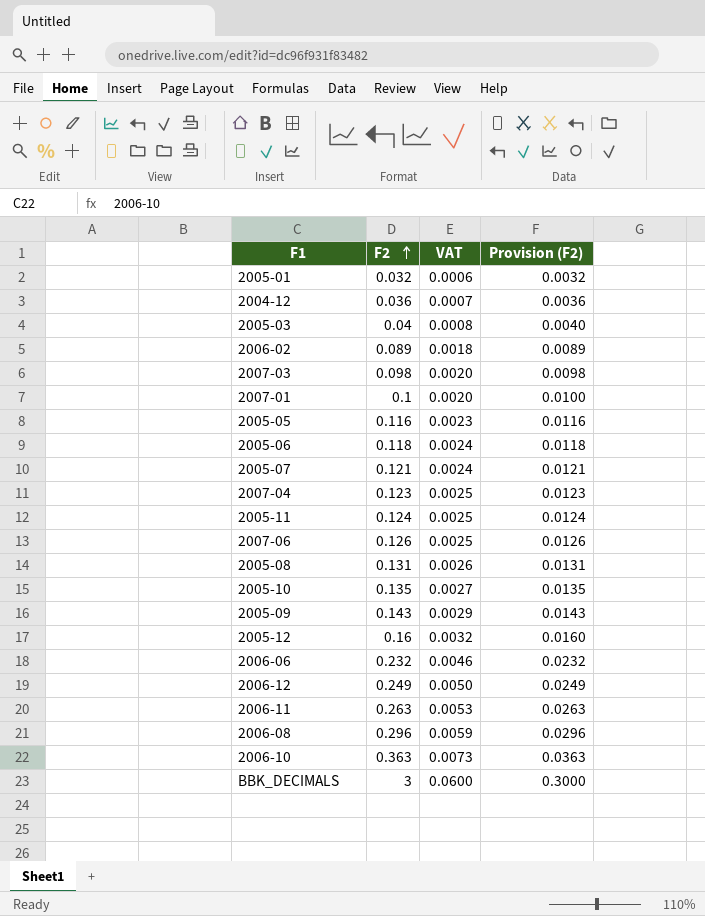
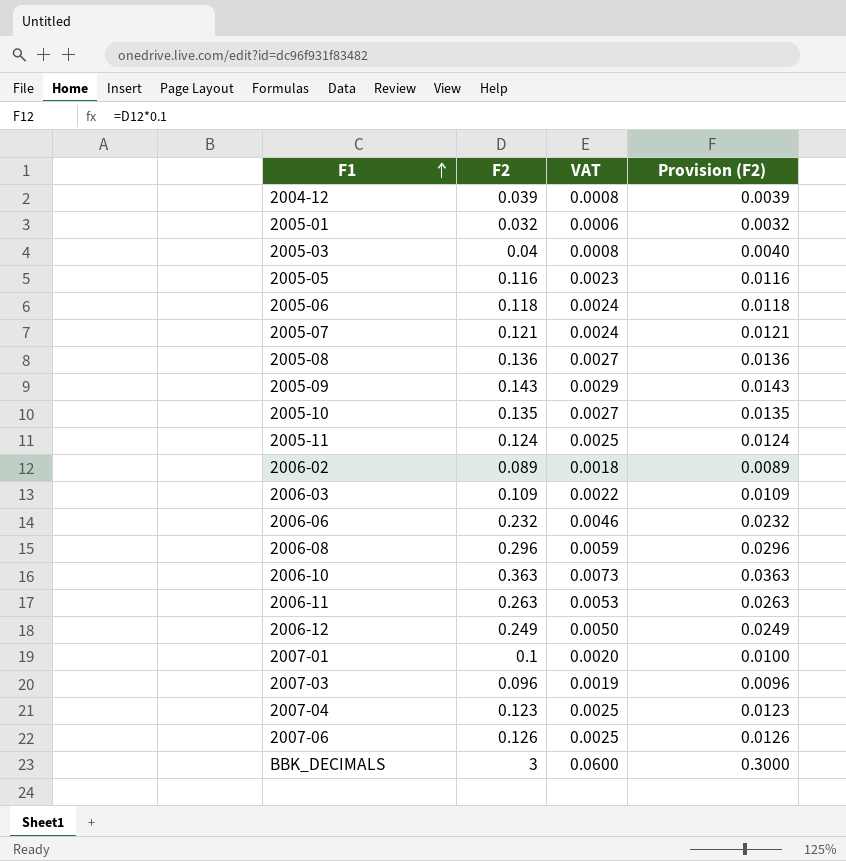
row order: F2 ascending -> F1 ascending
row 2005-12: 0.16 | 0.0032 | 0.0160 -> none
2004-12 | F2: 0.036 -> 0.039
2004-12 | VAT: 0.0007 -> 0.0008
2004-12 | Provision (F2): 0.0036 -> 0.0039
2005-08 | F2: 0.131 -> 0.136
2005-08 | VAT: 0.0026 -> 0.0027
2005-08 | Provision (F2): 0.0131 -> 0.0136
row 2006-03: none -> 0.109 | 0.0022 | 0.0109
2007-03 | F2: 0.098 -> 0.096
2007-03 | VAT: 0.0020 -> 0.0019
2007-03 | Provision (F2): 0.0098 -> 0.0096

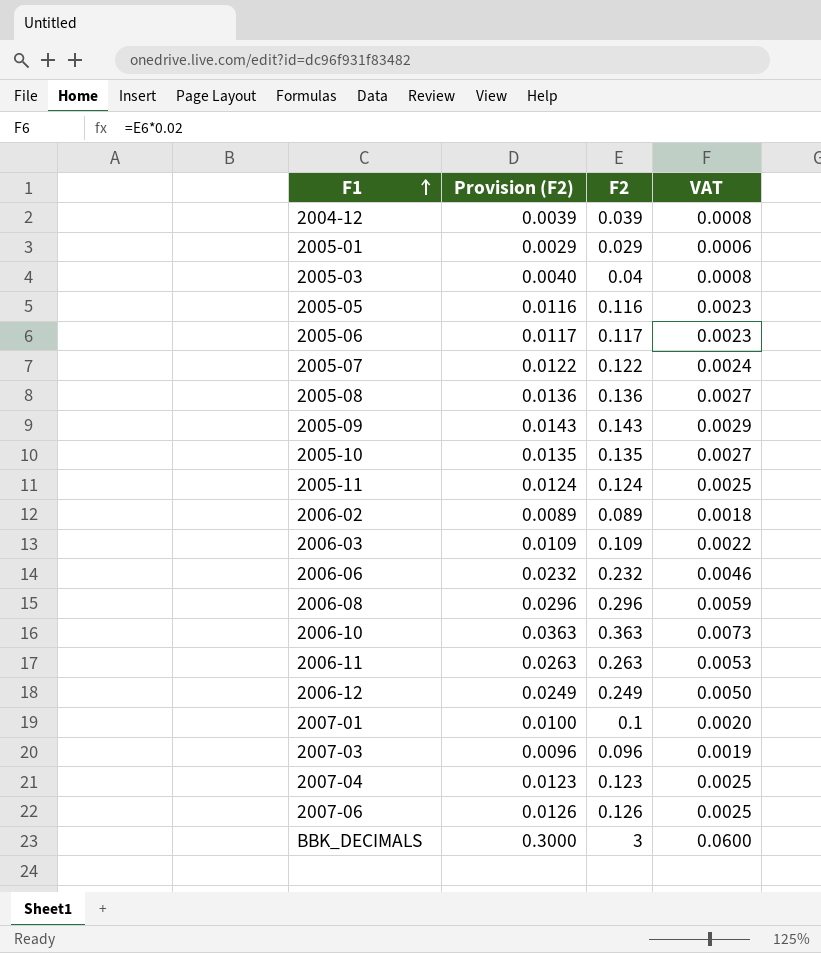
column Provision (F2) | position: 4 -> 2
2005-01 | Provision (F2): 0.0032 -> 0.0029
2005-01 | F2: 0.032 -> 0.029
2005-06 | Provision (F2): 0.0118 -> 0.0117
2005-06 | F2: 0.118 -> 0.117
2005-06 | VAT: 0.0024 -> 0.0023
2005-07 | Provision (F2): 0.0121 -> 0.0122
2005-07 | F2: 0.121 -> 0.122

